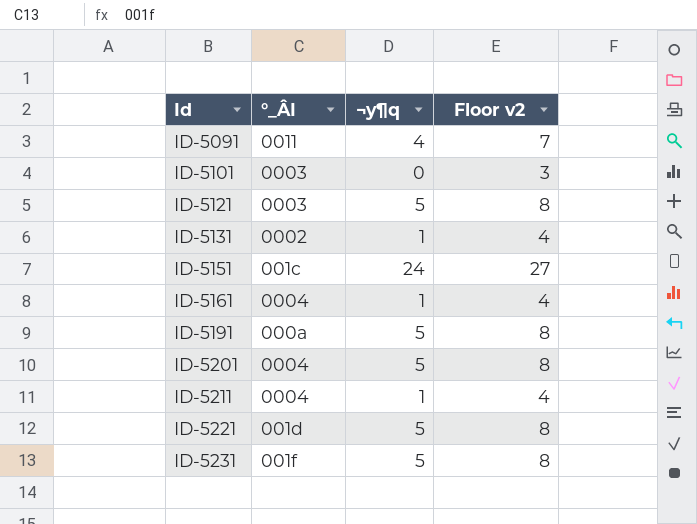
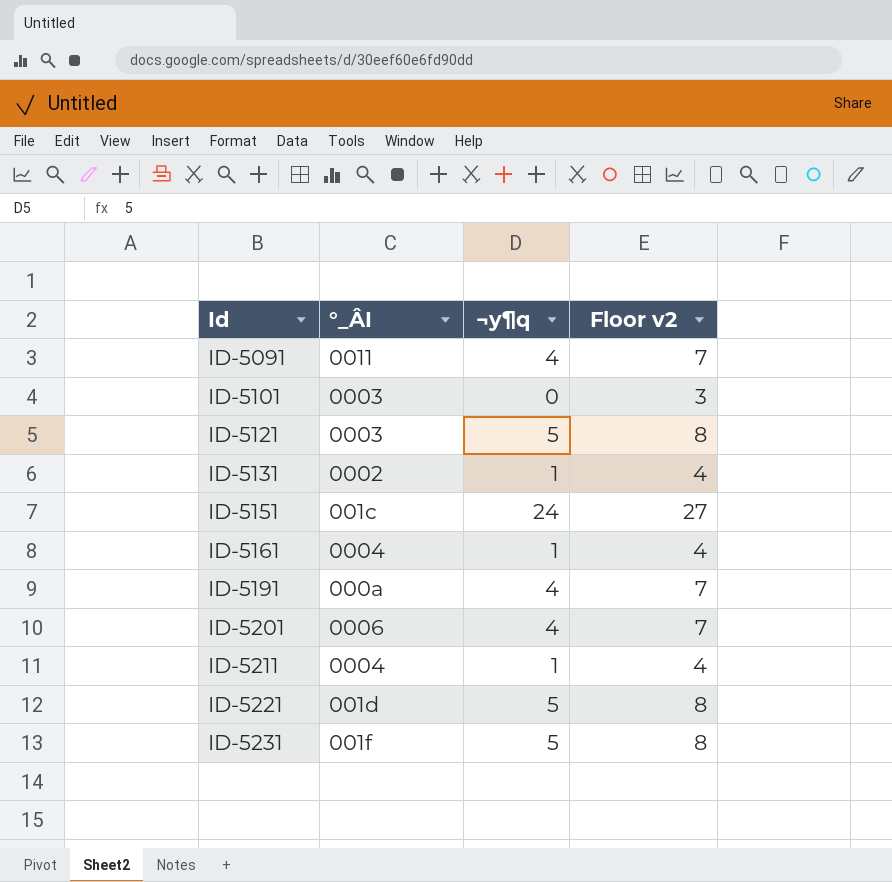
ID-5191 | ¬y¶q: 5 -> 4
ID-5191 | Floor v2: 8 -> 7
ID-5201 | °_ÂI: 0004 -> 0006
ID-5201 | ¬y¶q: 5 -> 4
ID-5201 | Floor v2: 8 -> 7

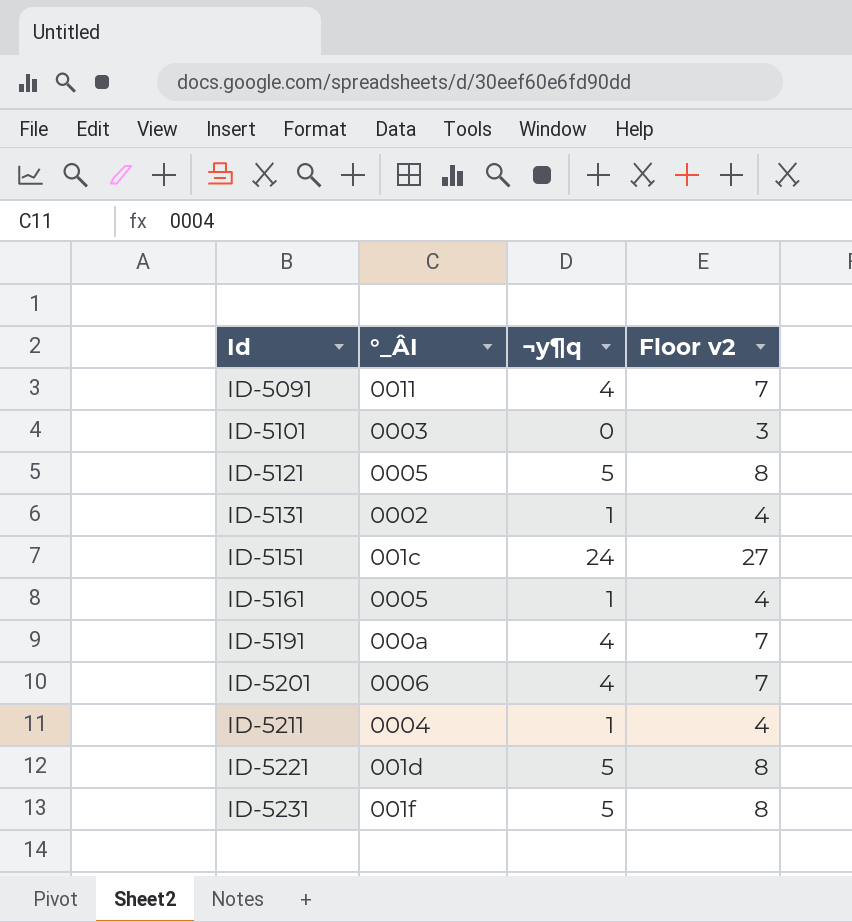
ID-5121 | °_ÂI: 0003 -> 0005
ID-5161 | °_ÂI: 0004 -> 0005

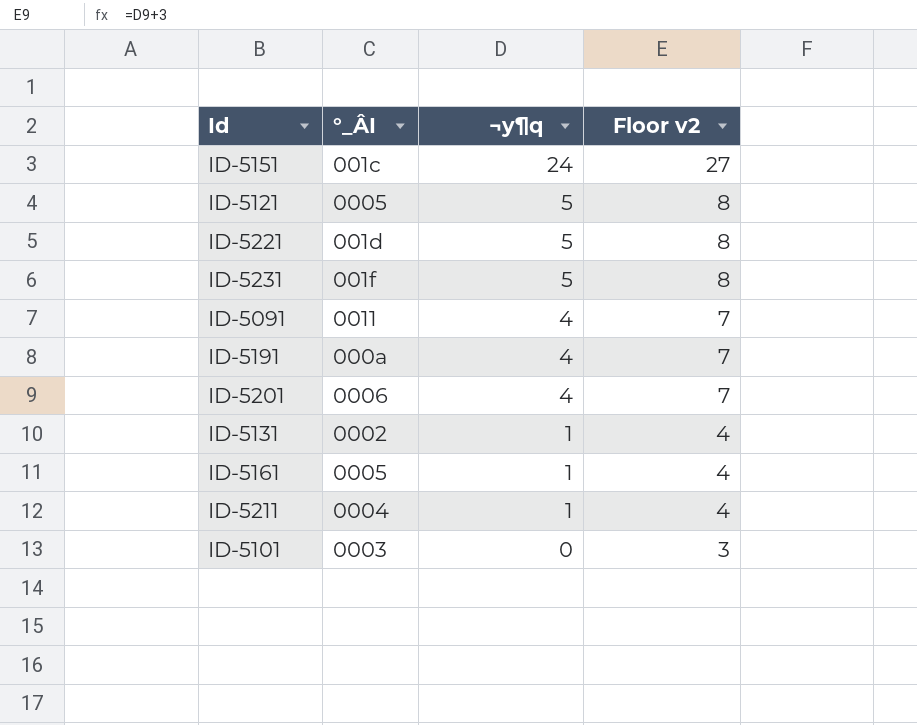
row order: Id ascending -> ¬y¶q descending

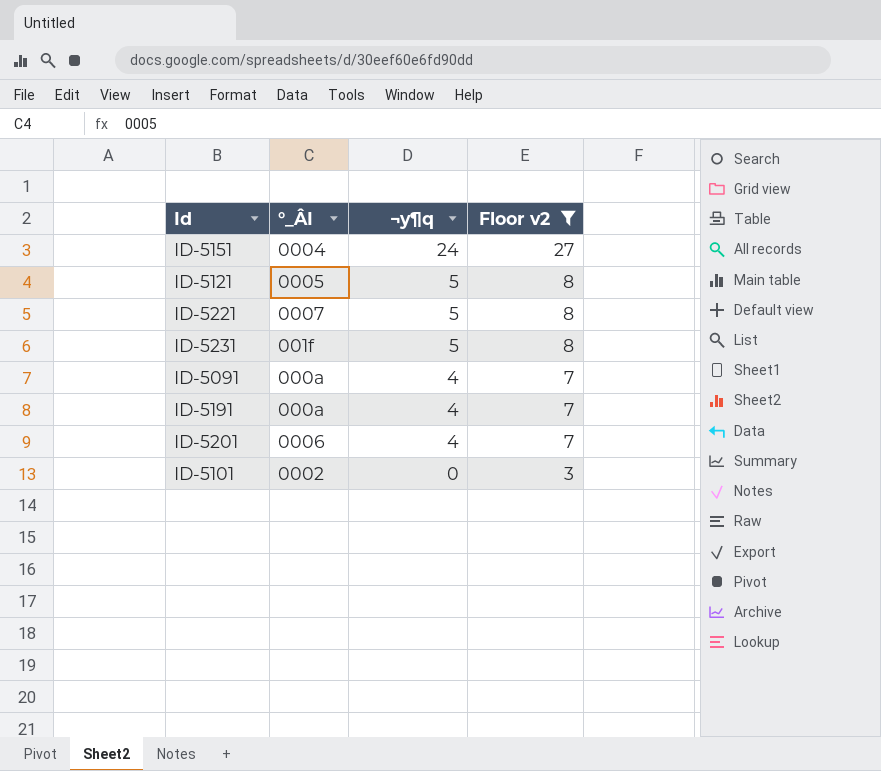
filter: none -> Floor v2 != 4
ID-5151 | °_ÂI: 001c -> 0004
ID-5221 | °_ÂI: 001d -> 0007
ID-5091 | °_ÂI: 0011 -> 000a
ID-5101 | °_ÂI: 0003 -> 0002

